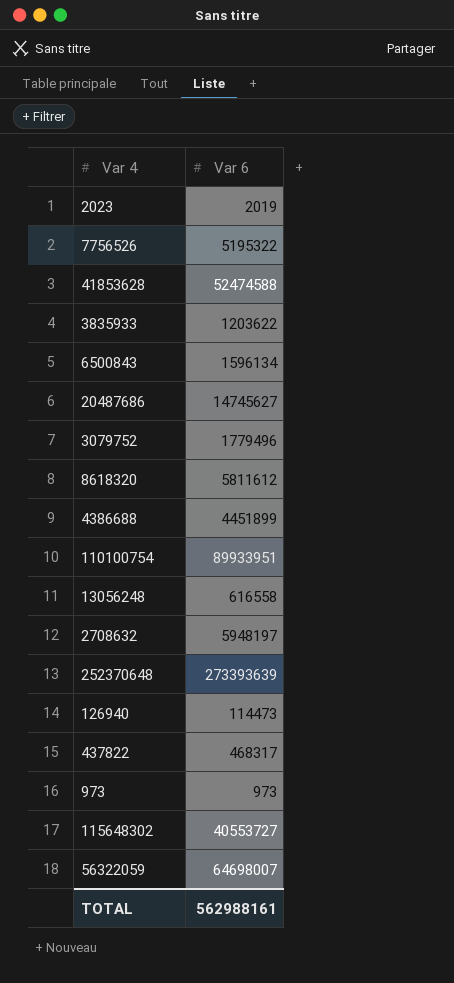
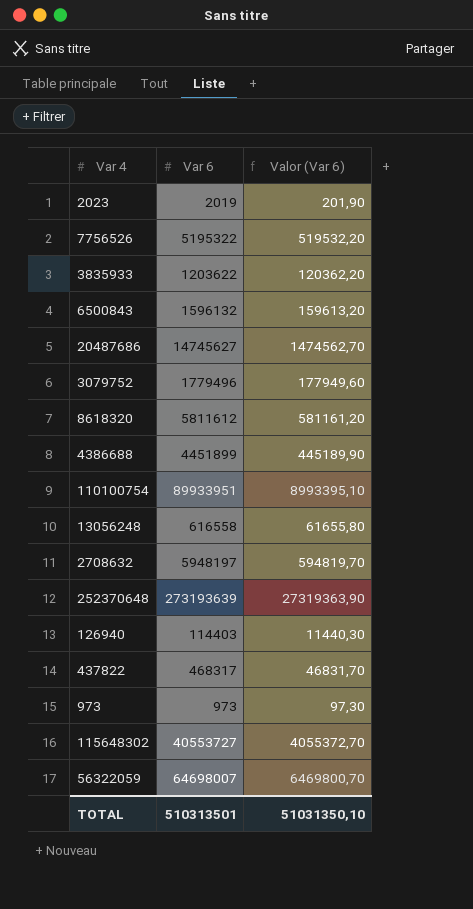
column Valor (Var 6) | formula: none -> [Var 6] * 0,1
row 41853628: 52474588 -> none
6500843 | Var 6: 1596134 -> 1596132
252370648 | Var 6: 273393639 -> 273193639
126940 | Var 6: 114473 -> 114403
TOTAL | Var 6: 562988161 -> 510313501

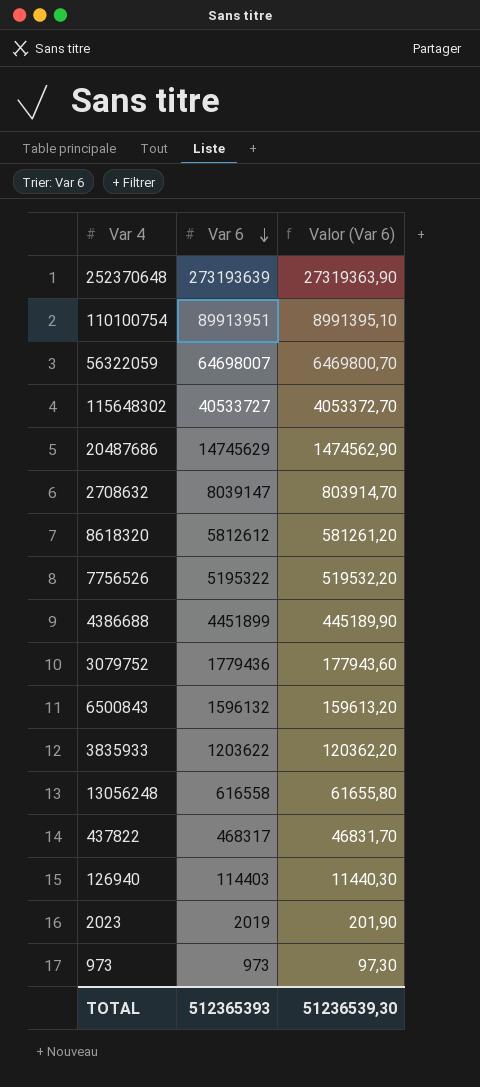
row order: none -> Var 6 descending
110100754 | Var 6: 89933951 -> 89913951
110100754 | Valor (Var 6): 8993395,10 -> 8991395,10
115648302 | Var 6: 40553727 -> 40533727
115648302 | Valor (Var 6): 4055372,70 -> 4053372,70
20487686 | Var 6: 14745627 -> 14745629
20487686 | Valor (Var 6): 1474562,70 -> 1474562,90
2708632 | Var 6: 5948197 -> 8039147
2708632 | Valor (Var 6): 594819,70 -> 803914,70
8618320 | Var 6: 5811612 -> 5812612
8618320 | Valor (Var 6): 581161,20 -> 581261,20
3079752 | Var 6: 1779496 -> 1779436
3079752 | Valor (Var 6): 177949,60 -> 177943,60
TOTAL | Var 6: 510313501 -> 512365393
TOTAL | Valor (Var 6): 51031350,10 -> 51236539,30

